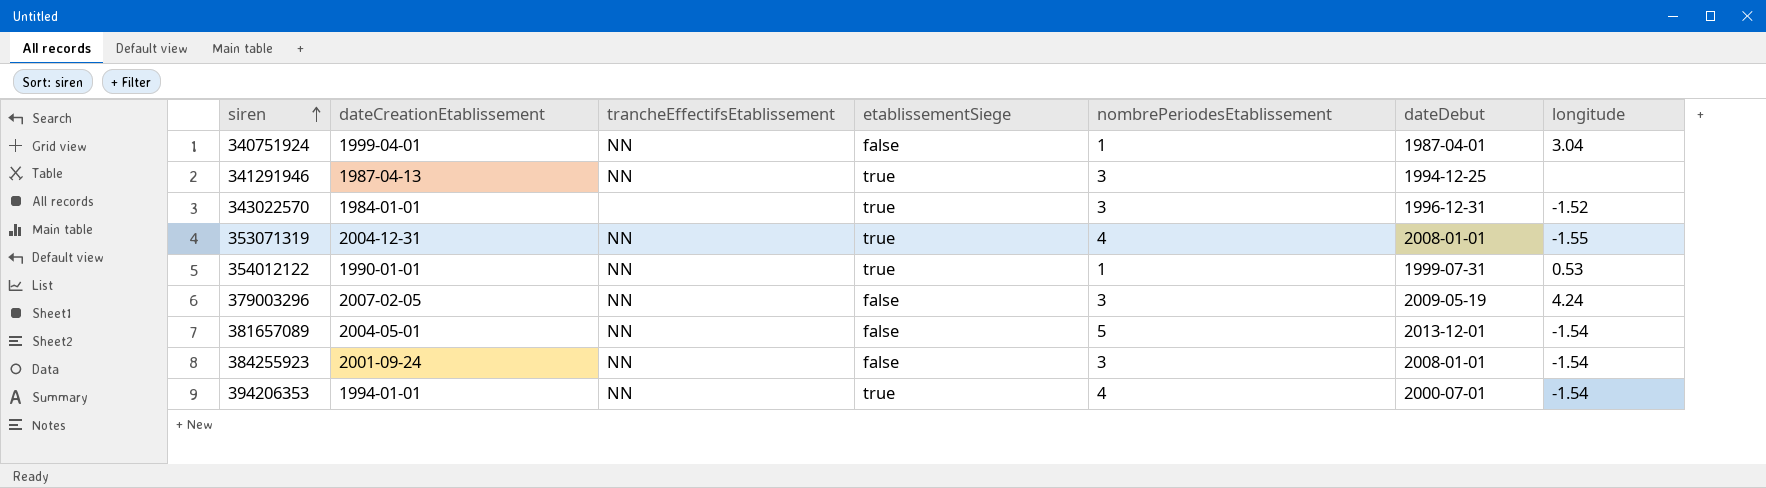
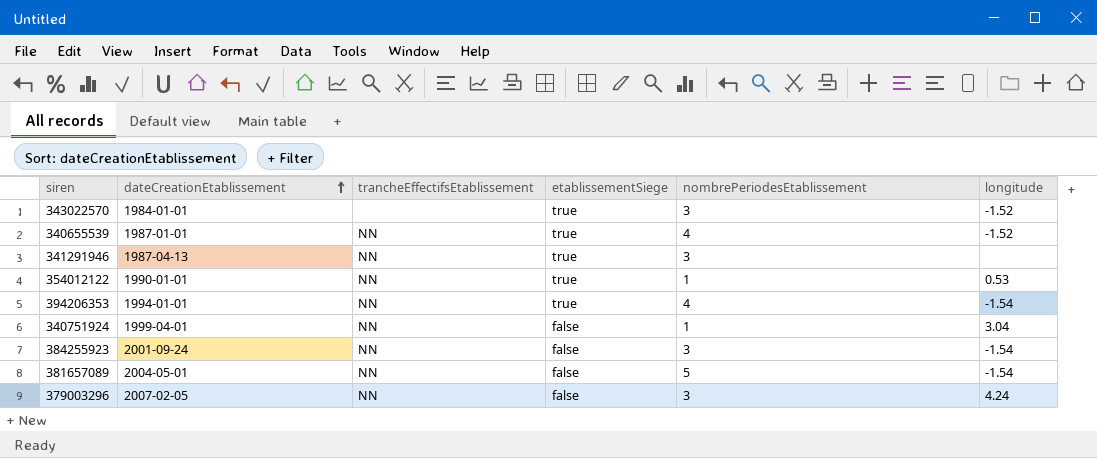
row order: siren ascending -> dateCreationEtablissement ascending
column dateDebut | position: 6 -> none
row 353071319: 2004-12-31 | NN | true | 4 | 2008-01-01 | -1.55 -> none
row 340655539: none -> 1987-01-01 | NN | true | 4 | -1.52

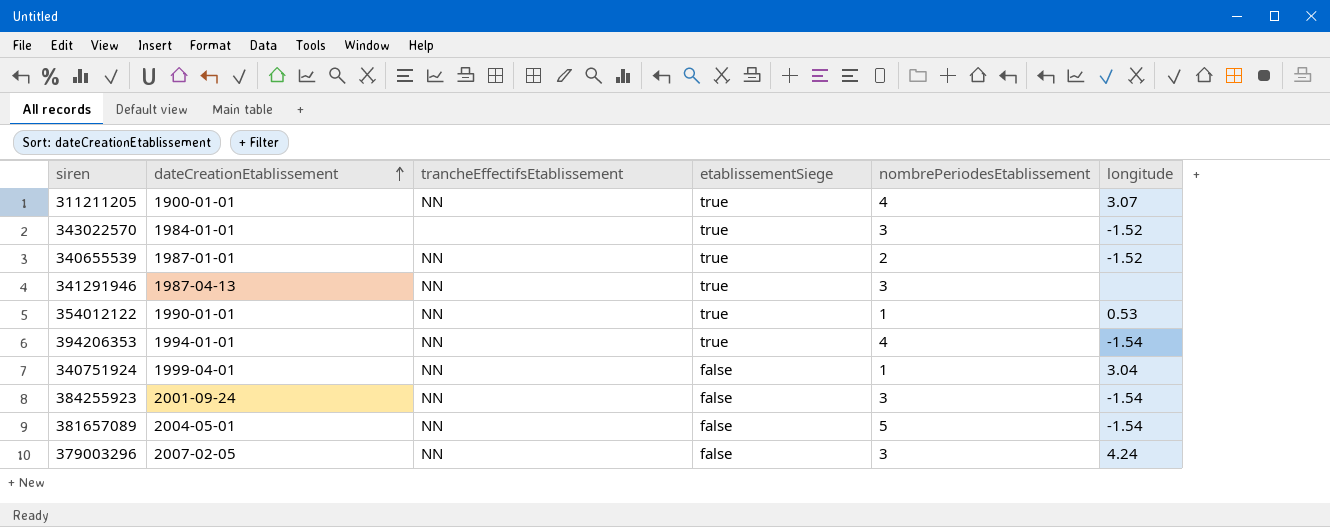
row 311211205: none -> 1900-01-01 | NN | true | 4 | 3.07
340655539 | nombrePeriodesEtablissement: 4 -> 2

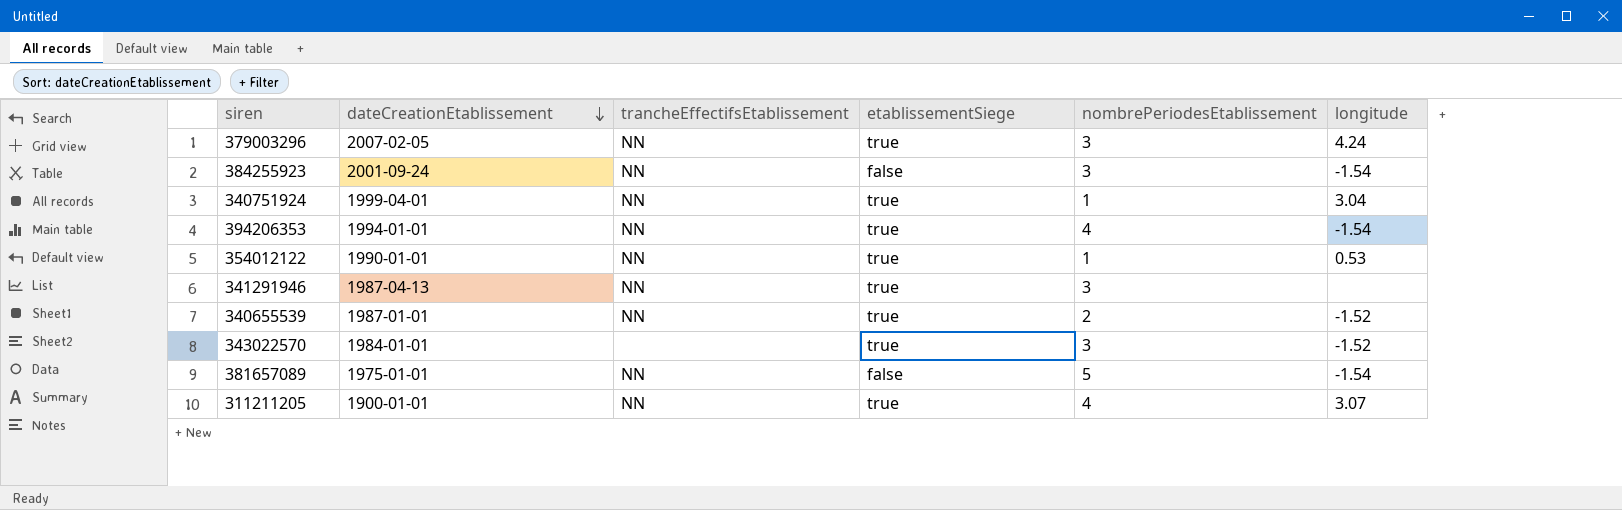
row order: dateCreationEtablissement ascending -> dateCreationEtablissement descending
379003296 | etablissementSiege: false -> true
340751924 | etablissementSiege: false -> true
381657089 | dateCreationEtablissement: 2004-05-01 -> 1975-01-01

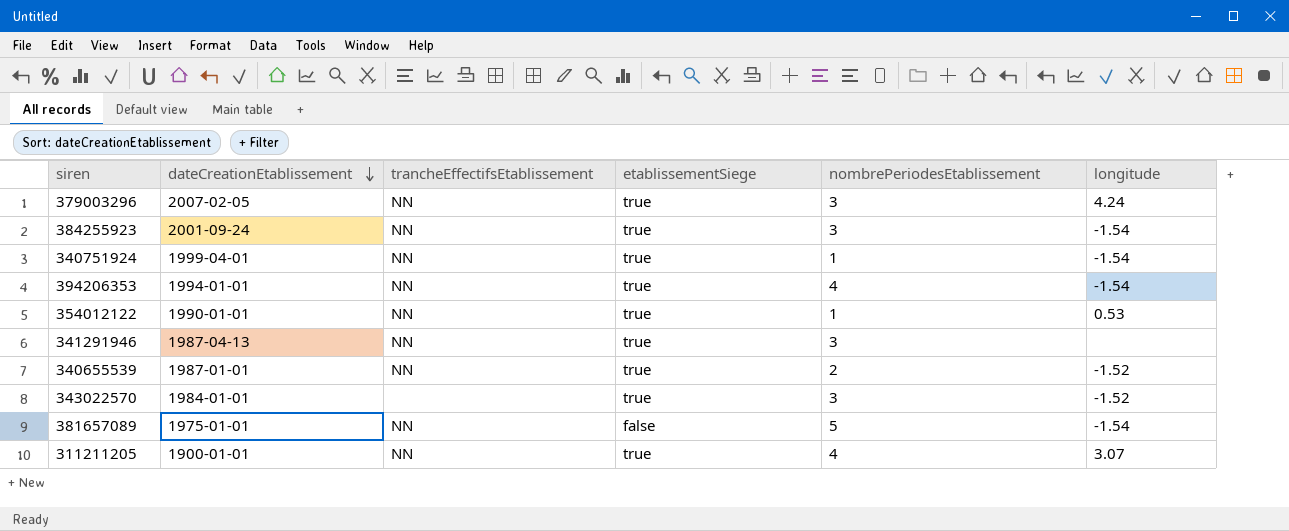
384255923 | etablissementSiege: false -> true
340751924 | longitude: 3.04 -> -1.54

